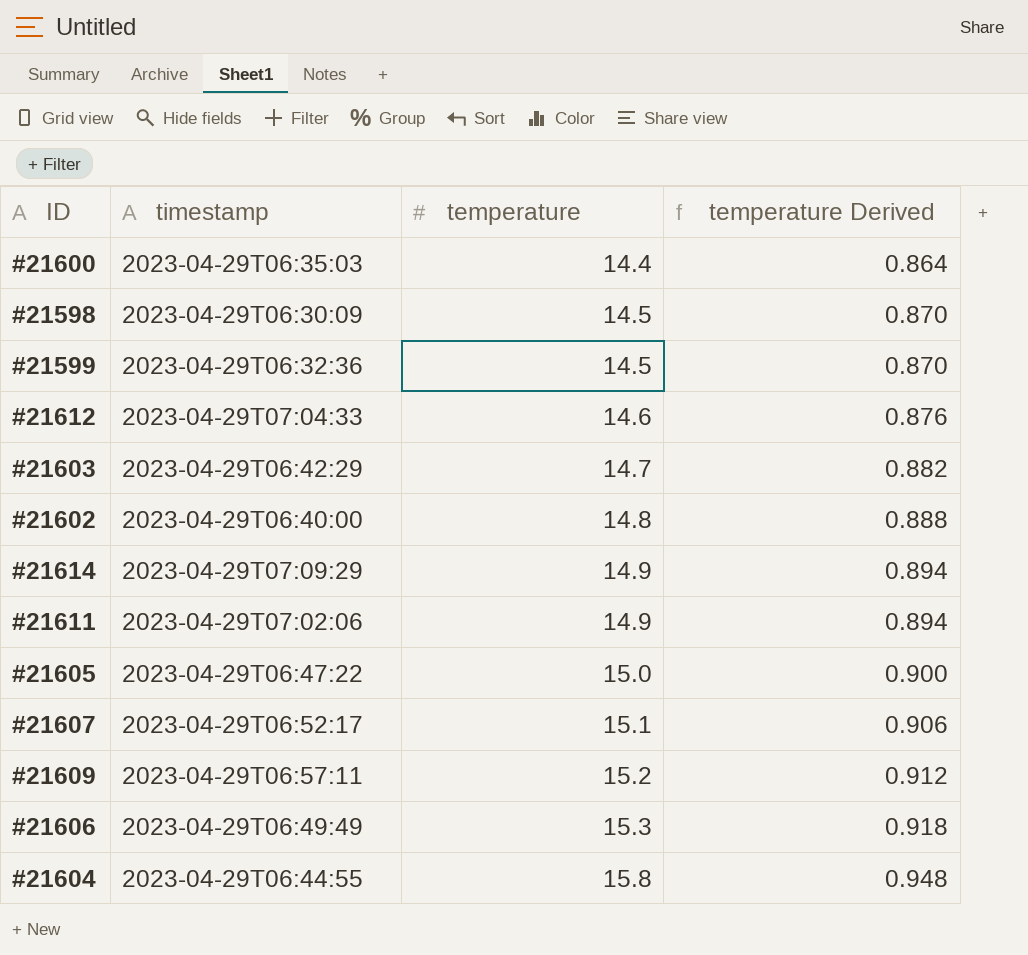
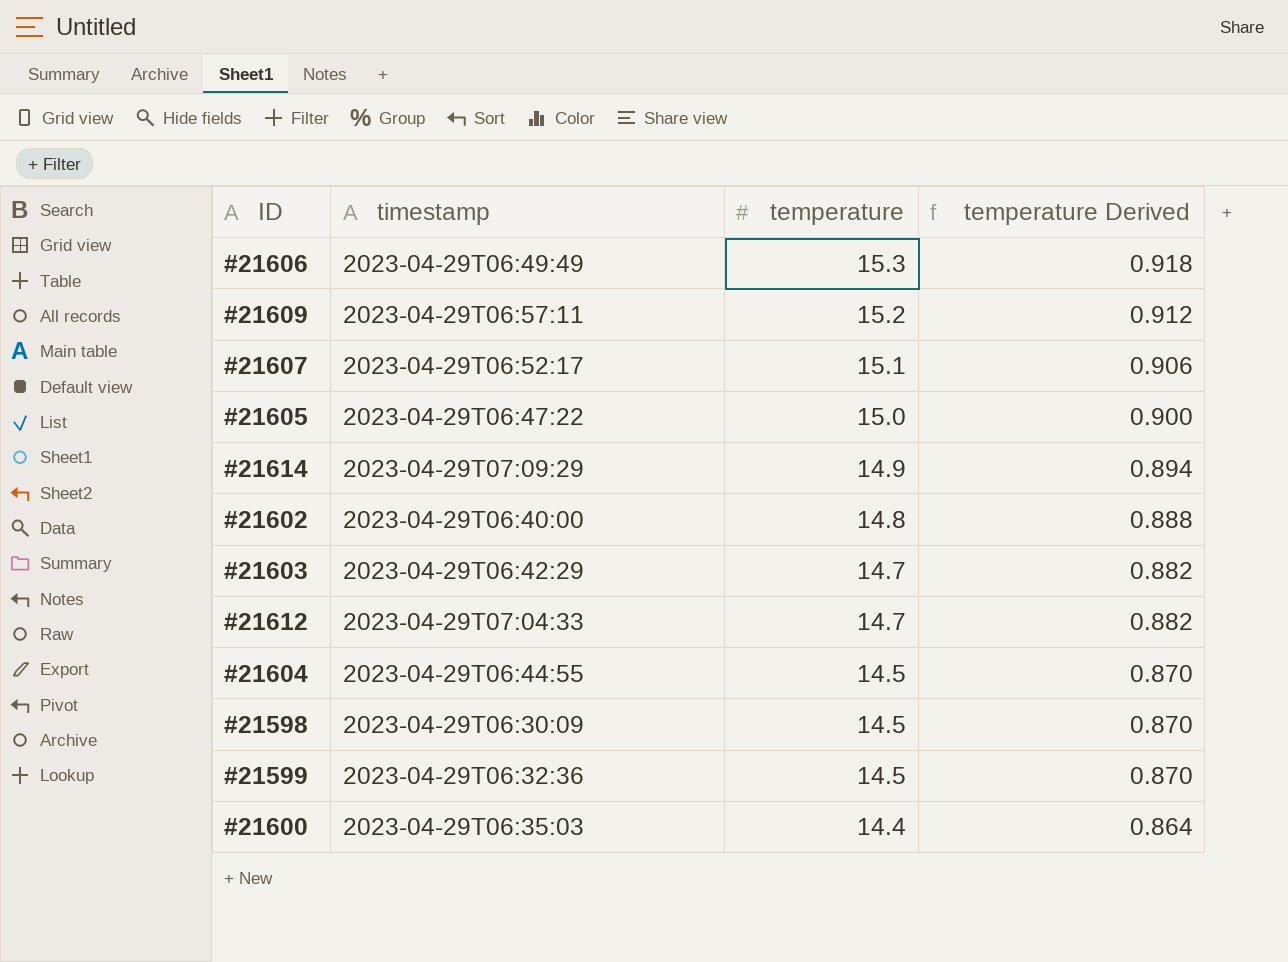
row order: temperature ascending -> temperature descending
row #21611: 2023-04-29T07:02:06 | 14.9 | 0.894 -> none
#21612 | temperature: 14.6 -> 14.7
#21612 | temperature Derived: 0.876 -> 0.882
#21604 | temperature: 15.8 -> 14.5
#21604 | temperature Derived: 0.948 -> 0.870

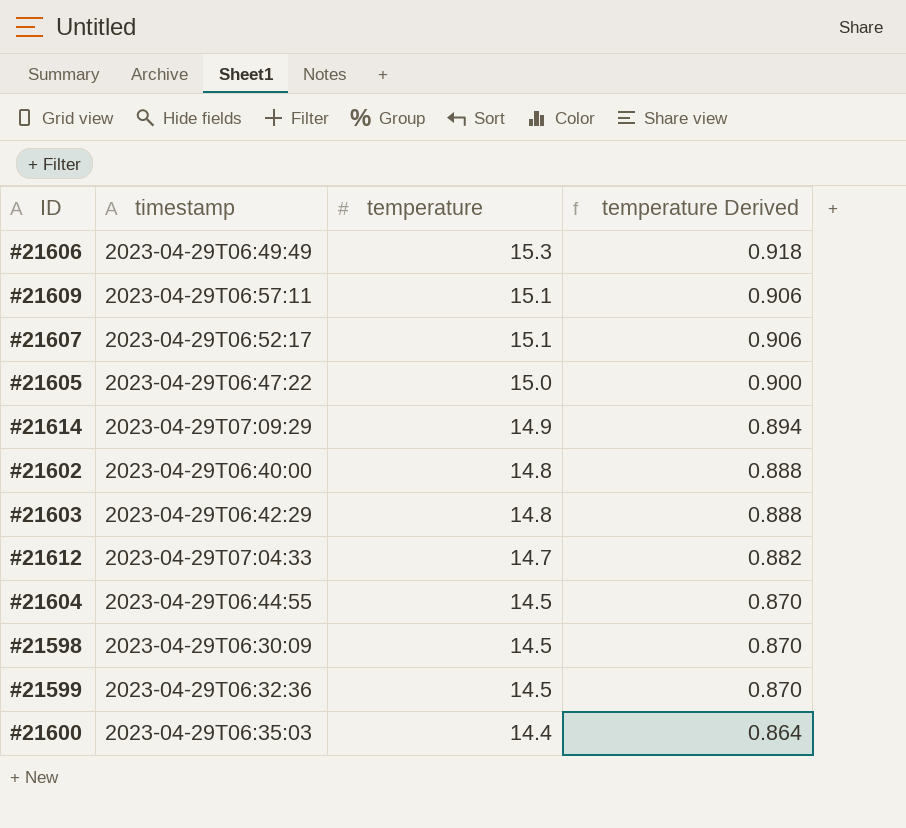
#21609 | temperature: 15.2 -> 15.1
#21609 | temperature Derived: 0.912 -> 0.906
#21603 | temperature: 14.7 -> 14.8
#21603 | temperature Derived: 0.882 -> 0.888

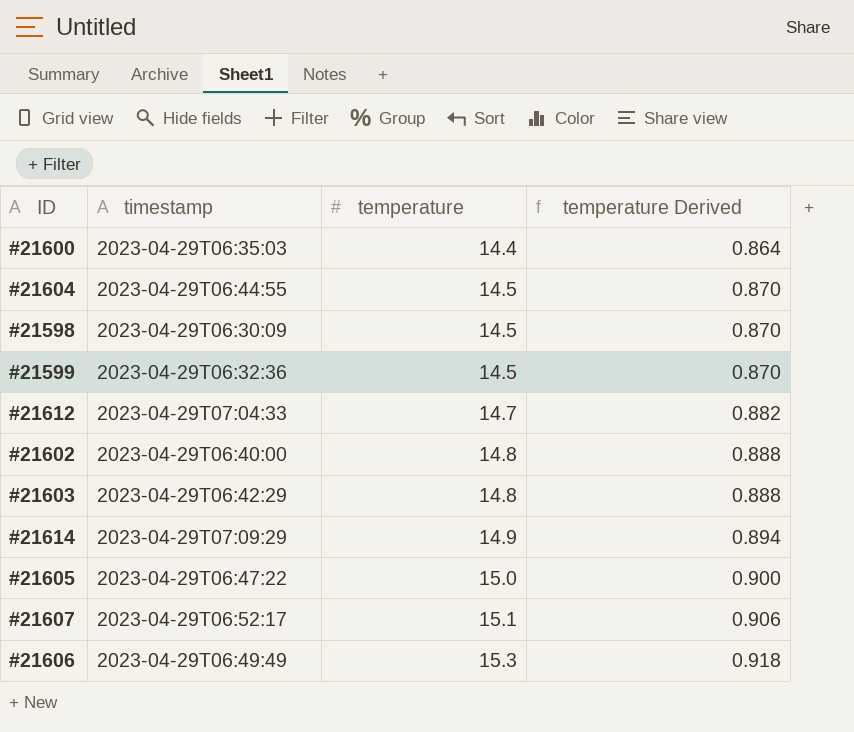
row order: temperature descending -> temperature ascending
row #21609: 2023-04-29T06:57:11 | 15.1 | 0.906 -> none

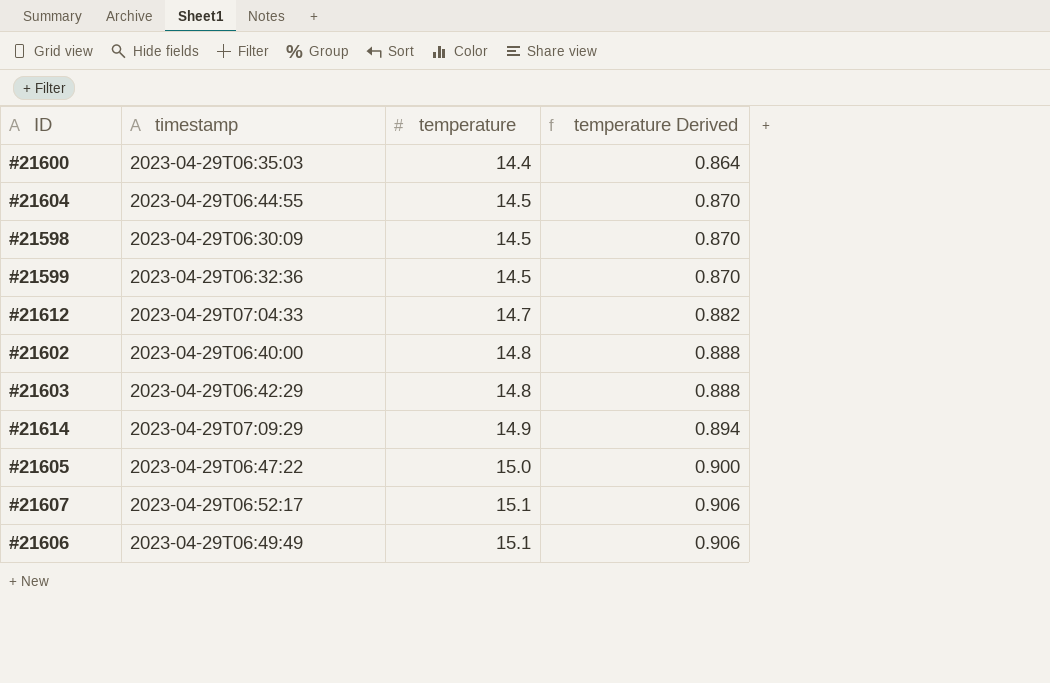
#21606 | temperature: 15.3 -> 15.1
#21606 | temperature Derived: 0.918 -> 0.906

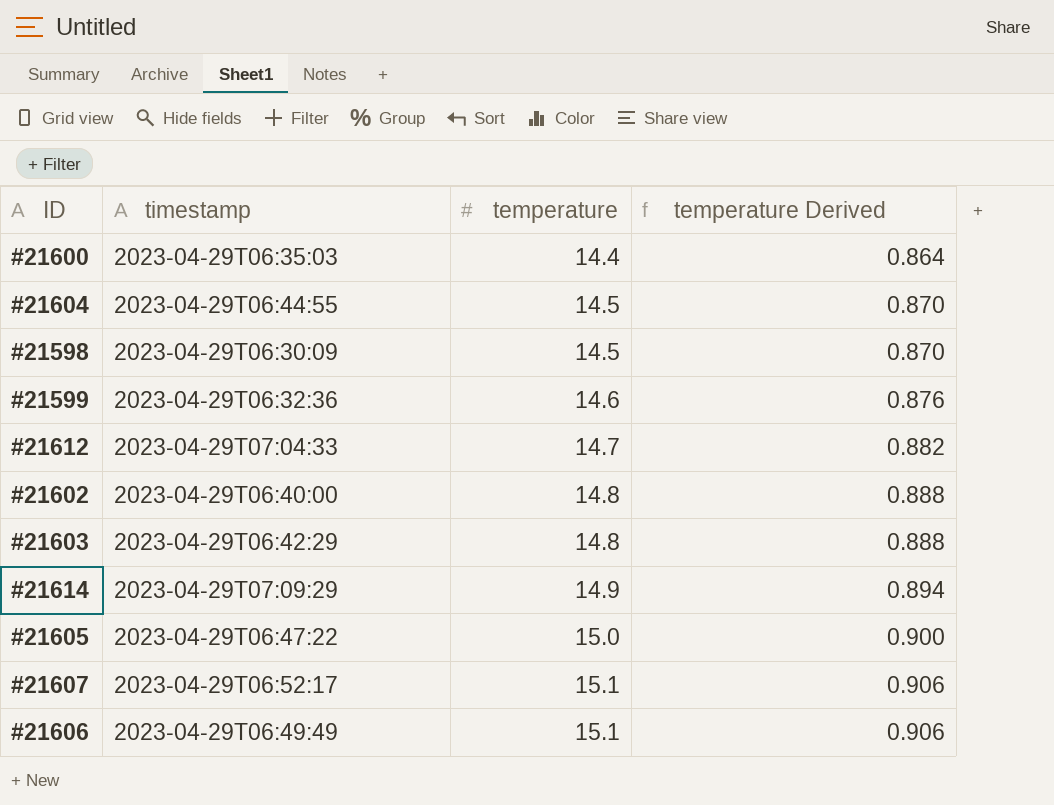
#21599 | temperature: 14.5 -> 14.6
#21599 | temperature Derived: 0.870 -> 0.876

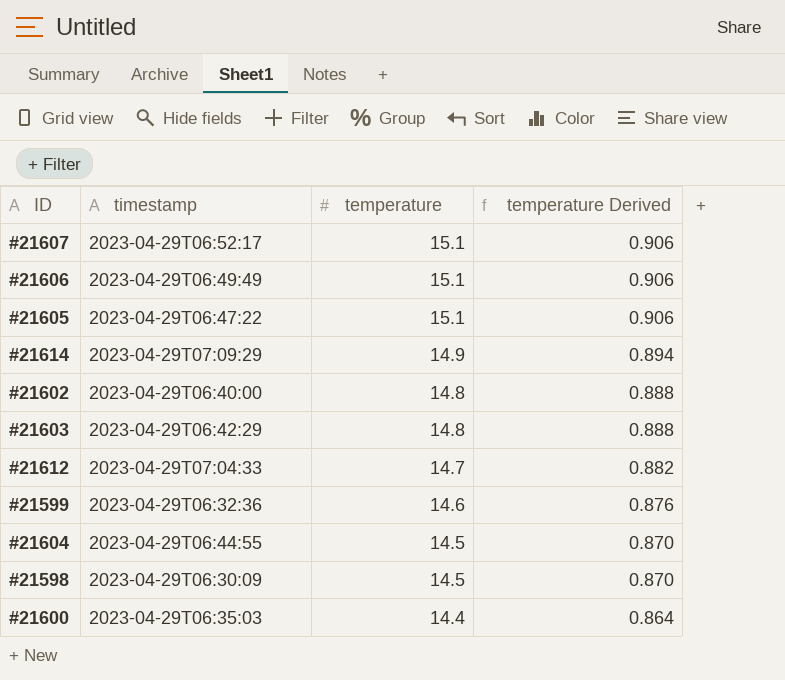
row order: temperature ascending -> temperature descending
#21605 | temperature: 15.0 -> 15.1
#21605 | temperature Derived: 0.900 -> 0.906

